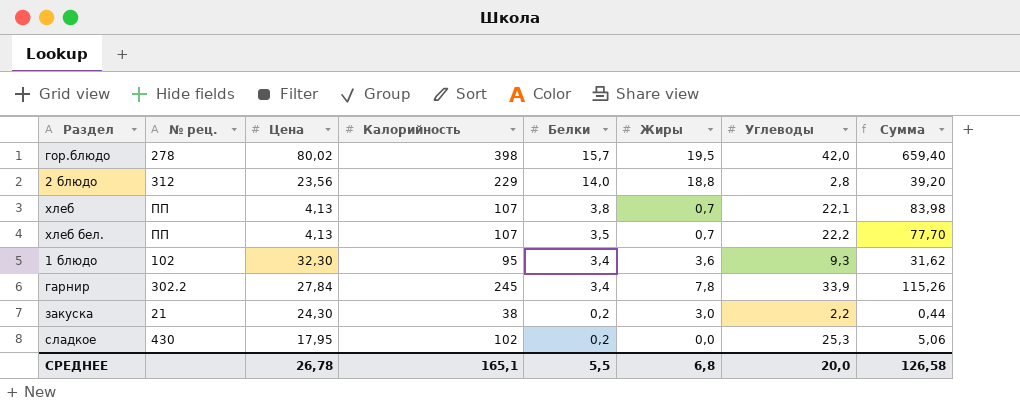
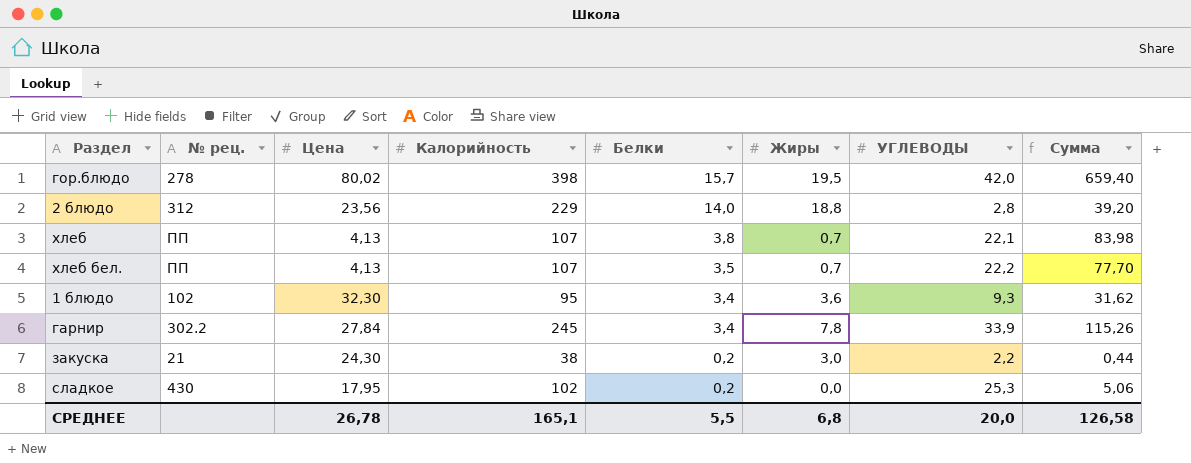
column name: Углеводы -> УГЛЕВОДЫ

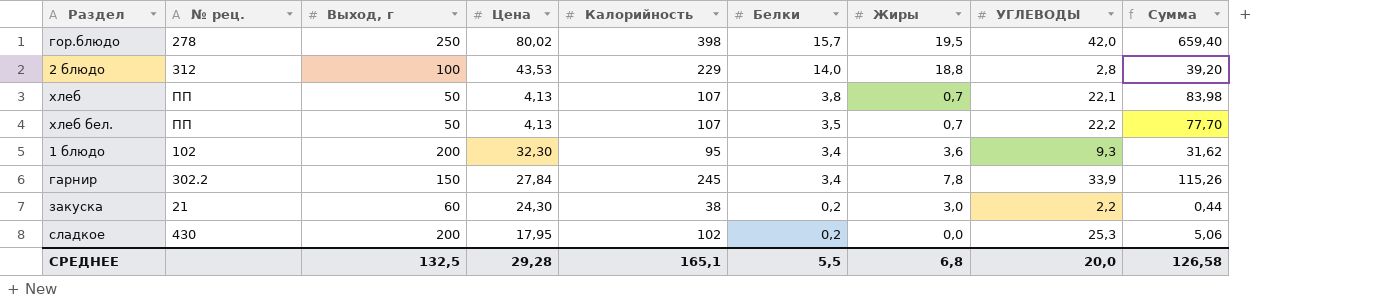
column Выход, г | position: none -> 3
2 блюдо | Цена: 23,56 -> 43,53
СРЕДНЕЕ | Цена: 26,78 -> 29,28

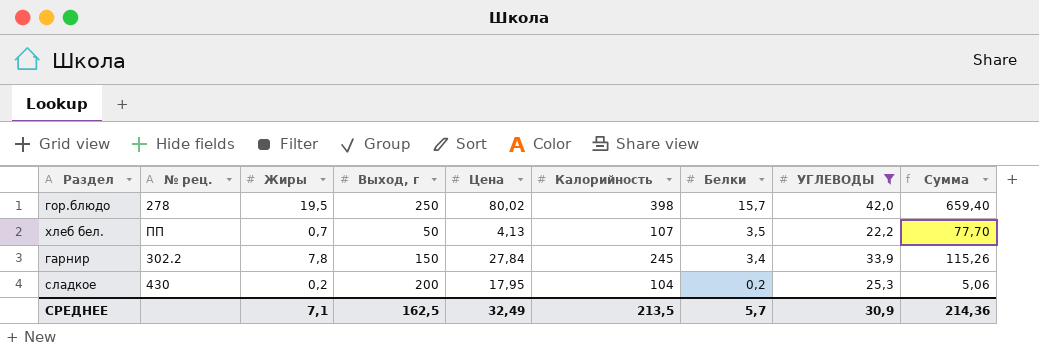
filter: none -> УГЛЕВОДЫ >= 22,2
column Жиры | position: 7 -> 3
сладкое | Жиры: 0,0 -> 0,2
сладкое | Калорийность: 102 -> 104
СРЕДНЕЕ | Жиры: 6,8 -> 7,1
СРЕДНЕЕ | Выход, г: 132,5 -> 162,5
СРЕДНЕЕ | Цена: 29,28 -> 32,49
СРЕДНЕЕ | Калорийность: 165,1 -> 213,5
СРЕДНЕЕ | Белки: 5,5 -> 5,7
СРЕДНЕЕ | УГЛЕВОДЫ: 20,0 -> 30,9
СРЕДНЕЕ | Сумма: 126,58 -> 214,36

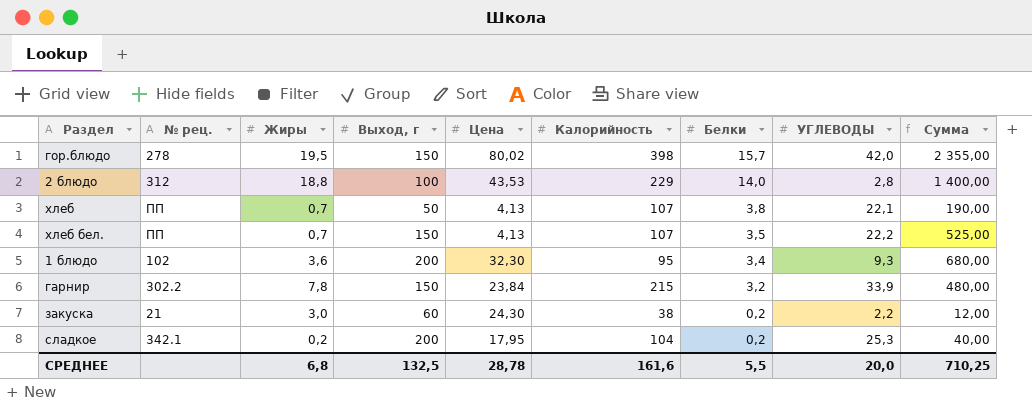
filter: УГЛЕВОДЫ >= 22,2 -> none
column Сумма | formula: [Белки] * [УГЛЕВОДЫ] -> [Выход, г] * [Белки]
гор.блюдо | Выход, г: 250 -> 150
хлеб бел. | Выход, г: 50 -> 150
гарнир | Цена: 27,84 -> 23,84
гарнир | Калорийность: 245 -> 215
гарнир | Белки: 3,4 -> 3,2
сладкое | № рец.: 430 -> 342.1
СРЕДНЕЕ | Жиры: 7,1 -> 6,8
СРЕДНЕЕ | Выход, г: 162,5 -> 132,5
СРЕДНЕЕ | Цена: 32,49 -> 28,78
СРЕДНЕЕ | Калорийность: 213,5 -> 161,6
СРЕДНЕЕ | Белки: 5,7 -> 5,5
СРЕДНЕЕ | УГЛЕВОДЫ: 30,9 -> 20,0
СРЕДНЕЕ | Сумма: 214,36 -> 710,25

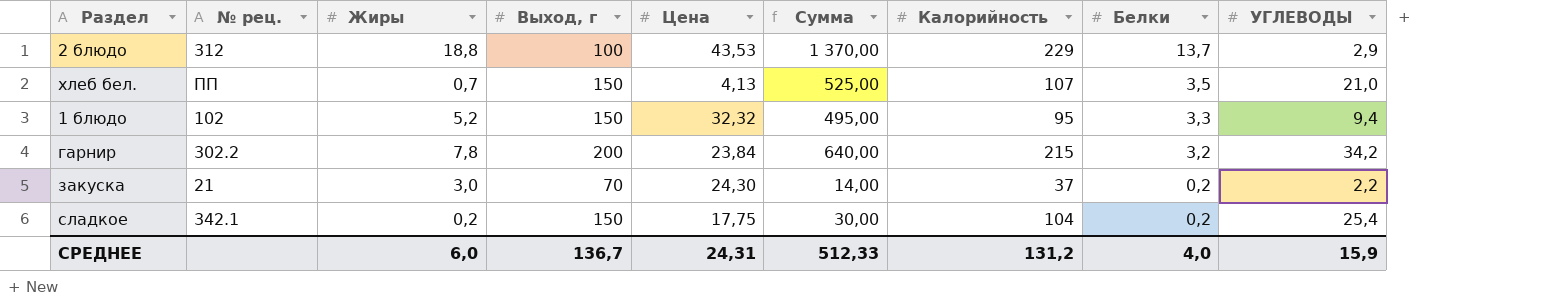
column Сумма | position: 9 -> 6
row гор.блюдо: 278 | 19,5 | 150 | 80,02 | 398 | 15,7 | 42,0 | 2 355,00 -> none
row хлеб: ПП | 0,7 | 50 | 4,13 | 107 | 3,8 | 22,1 | 190,00 -> none
2 блюдо | Сумма: 1 400,00 -> 1 370,00
2 блюдо | Белки: 14,0 -> 13,7
2 блюдо | УГЛЕВОДЫ: 2,8 -> 2,9
хлеб бел. | УГЛЕВОДЫ: 22,2 -> 21,0
1 блюдо | Жиры: 3,6 -> 5,2
1 блюдо | Выход, г: 200 -> 150
1 блюдо | Цена: 32,30 -> 32,32
1 блюдо | Сумма: 680,00 -> 495,00
1 блюдо | Белки: 3,4 -> 3,3
1 блюдо | УГЛЕВОДЫ: 9,3 -> 9,4
гарнир | Выход, г: 150 -> 200
гарнир | Сумма: 480,00 -> 640,00
гарнир | УГЛЕВОДЫ: 33,9 -> 34,2
закуска | Выход, г: 60 -> 70
закуска | Сумма: 12,00 -> 14,00
закуска | Калорийность: 38 -> 37
сладкое | Выход, г: 200 -> 150
сладкое | Цена: 17,95 -> 17,75
сладкое | Сумма: 40,00 -> 30,00
сладкое | УГЛЕВОДЫ: 25,3 -> 25,4
СРЕДНЕЕ | Жиры: 6,8 -> 6,0
СРЕДНЕЕ | Выход, г: 132,5 -> 136,7
СРЕДНЕЕ | Цена: 28,78 -> 24,31
СРЕДНЕЕ | Сумма: 710,25 -> 512,33
СРЕДНЕЕ | Калорийность: 161,6 -> 131,2
СРЕДНЕЕ | Белки: 5,5 -> 4,0
СРЕДНЕЕ | УГЛЕВОДЫ: 20,0 -> 15,9

